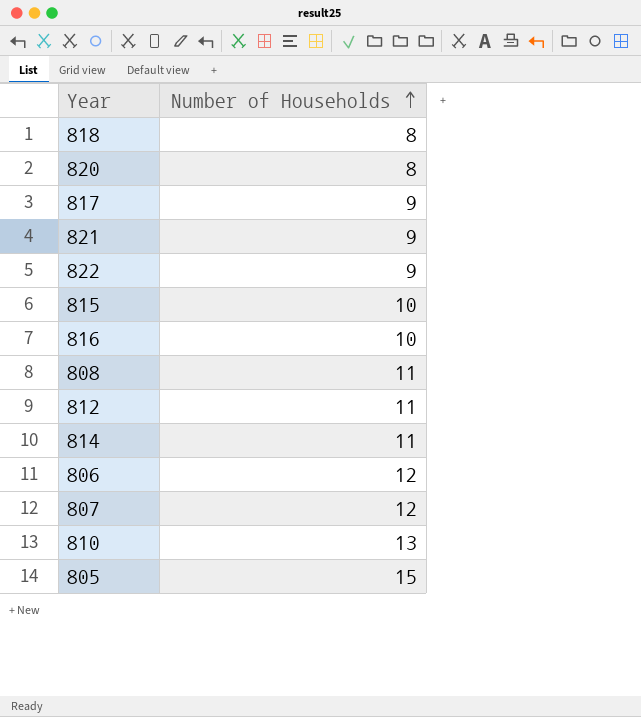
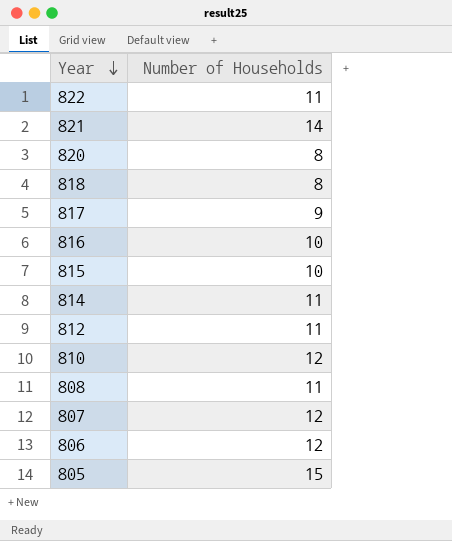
row order: Number of Households ascending -> Year descending
822 | Number of Households: 9 -> 11
821 | Number of Households: 9 -> 14
810 | Number of Households: 13 -> 12

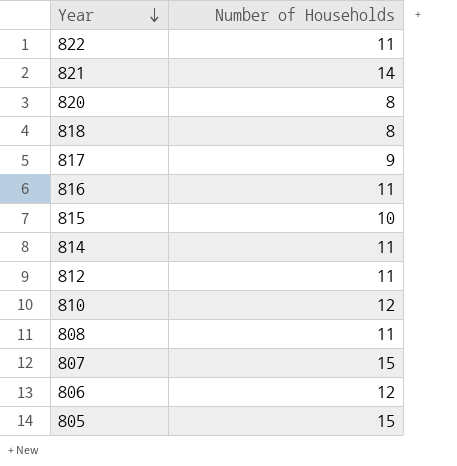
816 | Number of Households: 10 -> 11
807 | Number of Households: 12 -> 15

